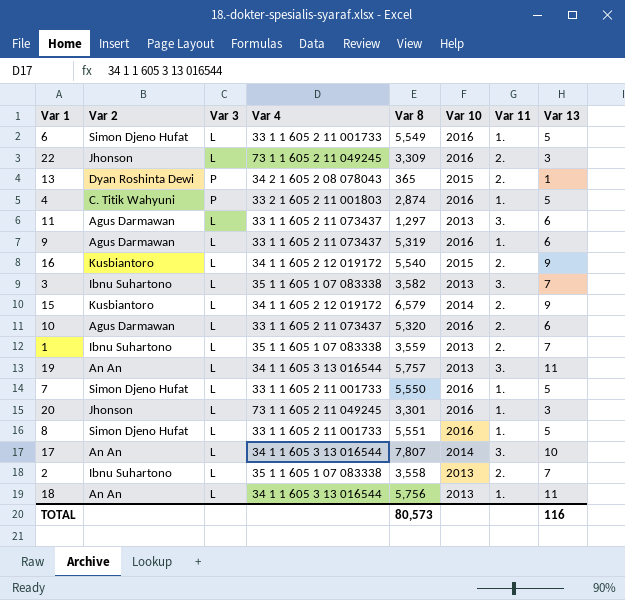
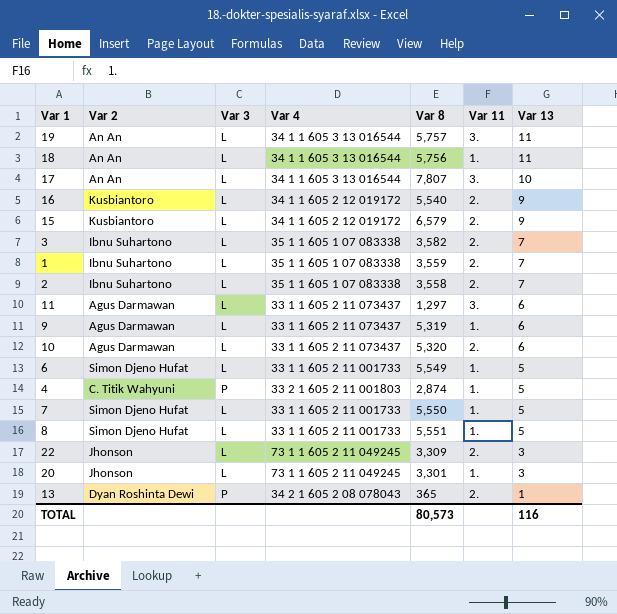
row order: none -> Var 13 descending
column Var 10 | position: 6 -> none
3 | Var 11: 3. -> 2.

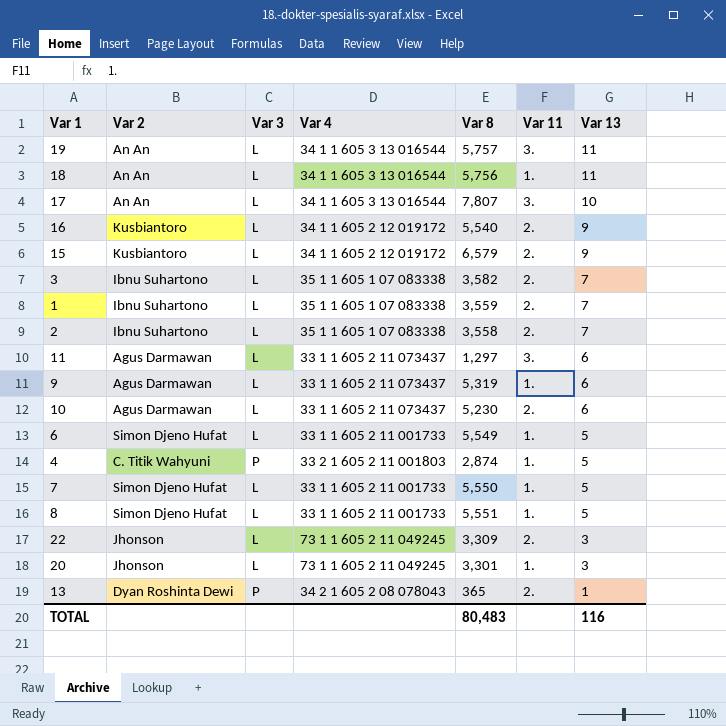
10 | Var 8: 5,320 -> 5,230
TOTAL | Var 8: 80,573 -> 80,483

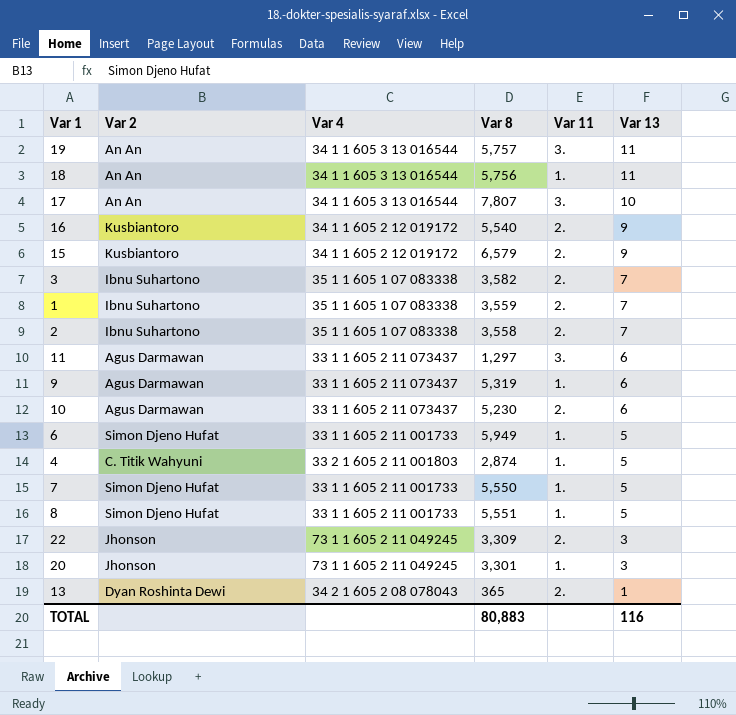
column Var 3 | position: 3 -> none
6 | Var 8: 5,549 -> 5,949
TOTAL | Var 8: 80,483 -> 80,883

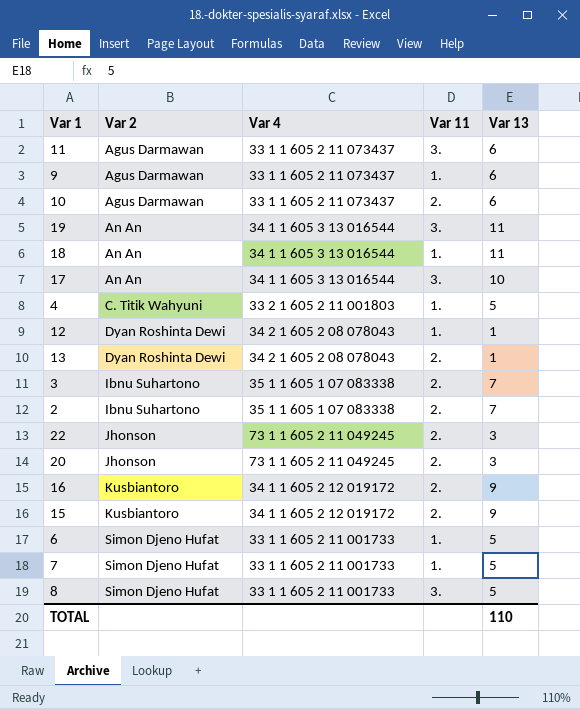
row order: Var 13 descending -> Var 2 ascending
column Var 8 | position: 4 -> none
row 1: Ibnu Suhartono | 35 1 1 605 1 07 083338 | 3,559 | 2. | 7 -> none
row 12: none -> Dyan Roshinta Dewi | 34 2 1 605 2 08 078043 | 1. | 1
20 | Var 11: 1. -> 2.
8 | Var 11: 1. -> 3.
TOTAL | Var 13: 116 -> 110

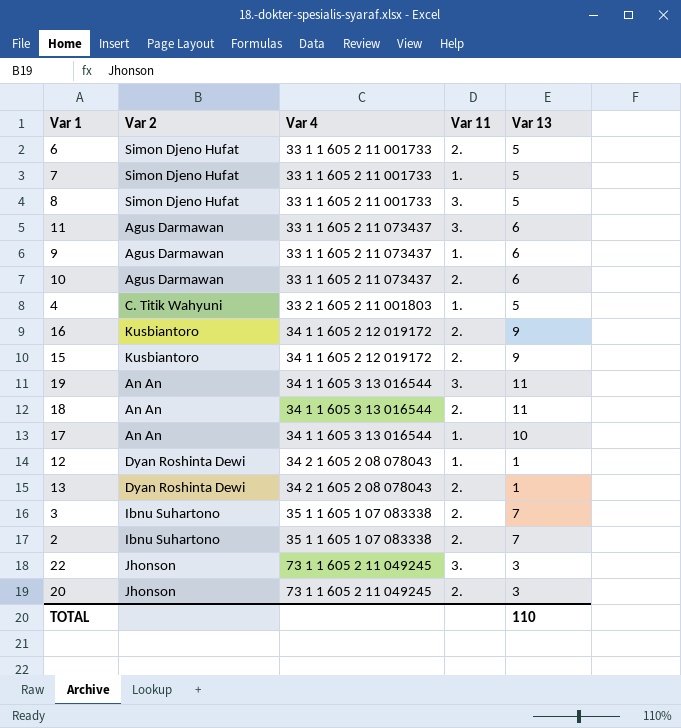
row order: Var 2 ascending -> Var 4 ascending
6 | Var 11: 1. -> 2.
18 | Var 11: 1. -> 2.
17 | Var 11: 3. -> 1.
22 | Var 11: 2. -> 3.

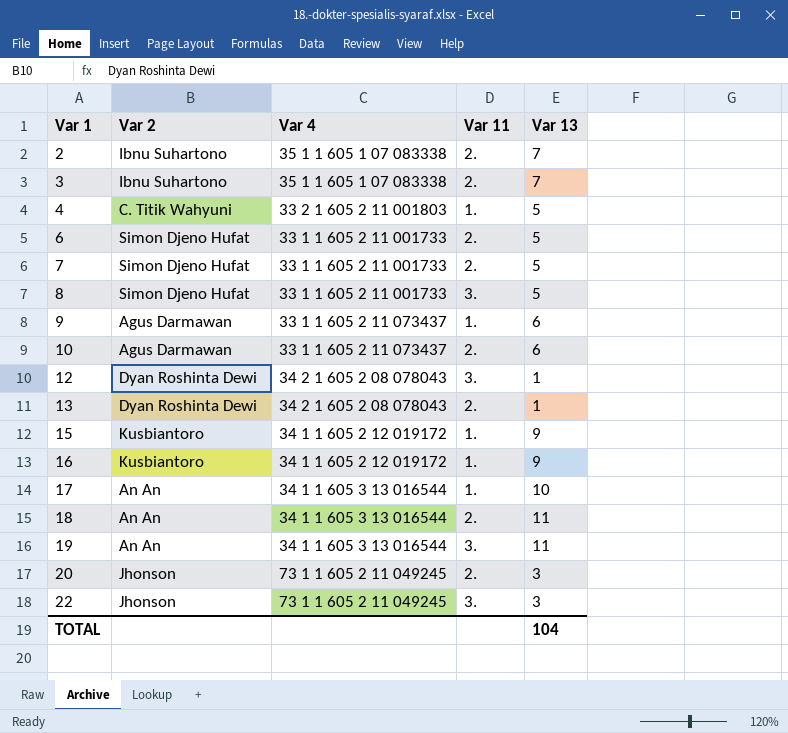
row order: Var 4 ascending -> Var 1 ascending
row 11: Agus Darmawan | 33 1 1 605 2 11 073437 | 3. | 6 -> none
7 | Var 11: 1. -> 2.
12 | Var 11: 1. -> 3.
15 | Var 11: 2. -> 1.
16 | Var 11: 2. -> 1.
TOTAL | Var 13: 110 -> 104

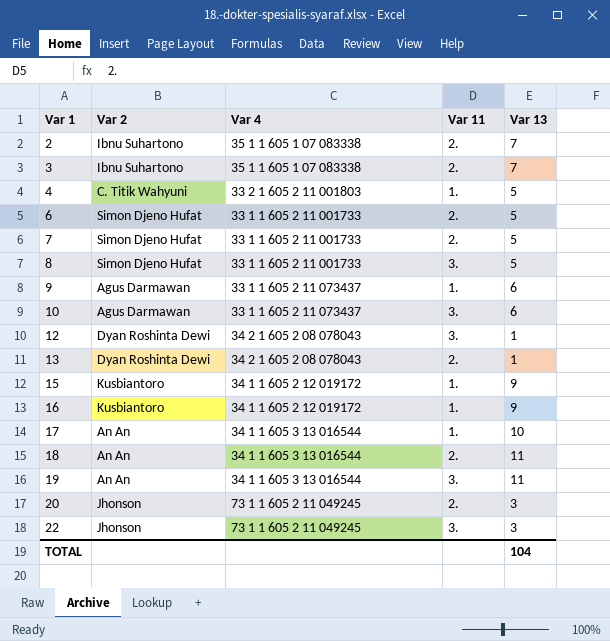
10 | Var 11: 2. -> 3.

